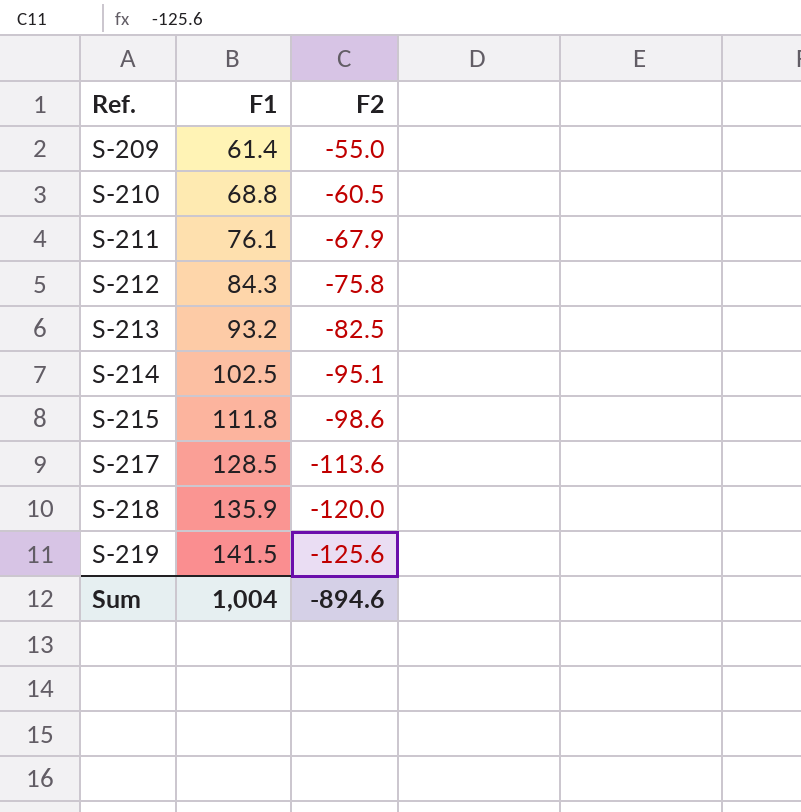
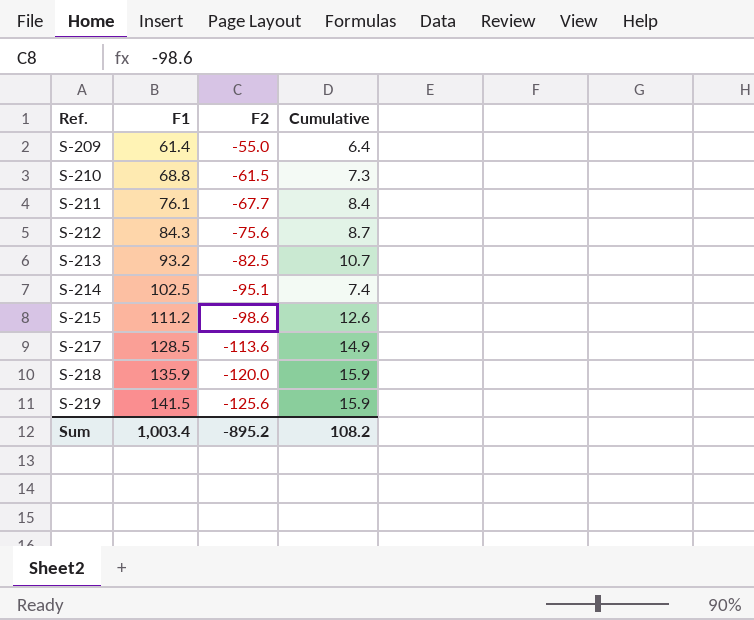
column Cumulative | formula: none -> [F1] + [F2]
S-210 | F2: -60.5 -> -61.5
S-211 | F2: -67.9 -> -67.7
S-212 | F2: -75.8 -> -75.6
S-215 | F1: 111.8 -> 111.2
Sum | F1: 1,004 -> 1,003.4
Sum | F2: -894.6 -> -895.2

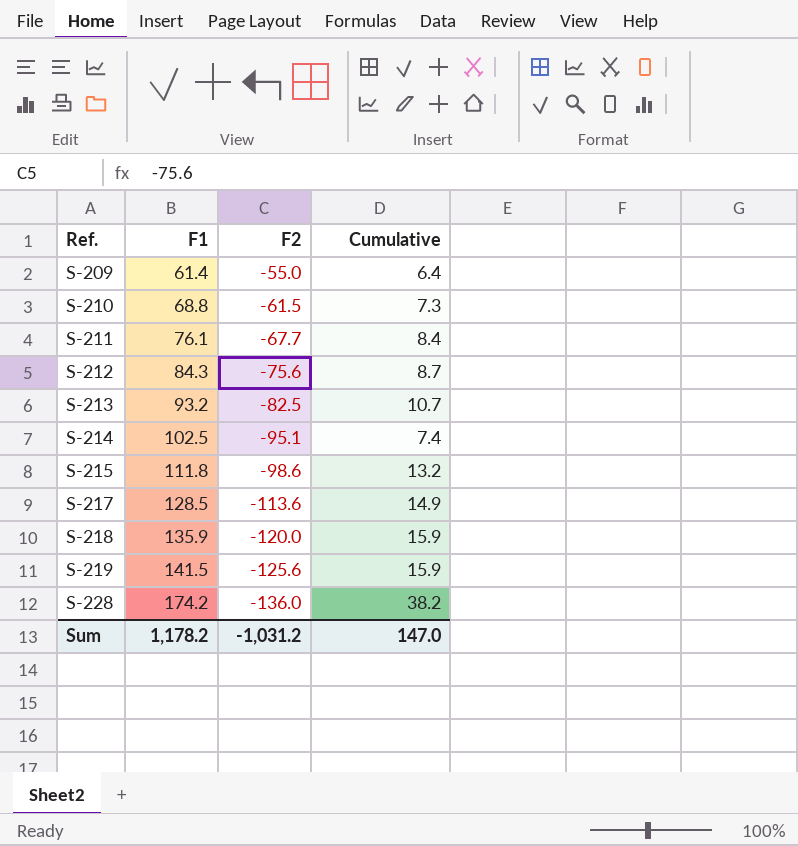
S-215 | F1: 111.2 -> 111.8
S-215 | Cumulative: 12.6 -> 13.2
row S-228: none -> 174.2 | -136.0 | 38.2
Sum | F1: 1,003.4 -> 1,178.2
Sum | F2: -895.2 -> -1,031.2
Sum | Cumulative: 108.2 -> 147.0

